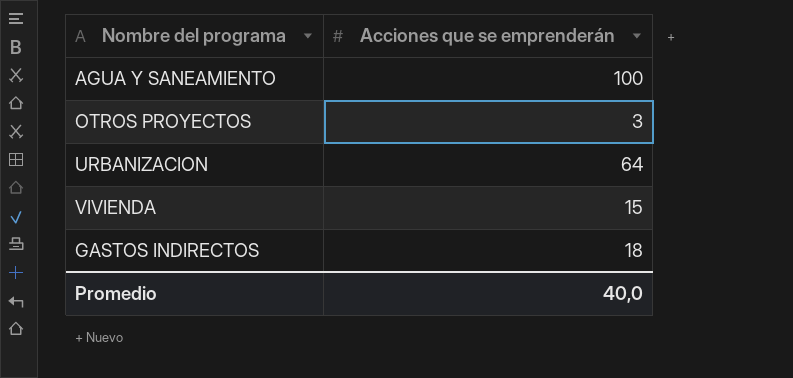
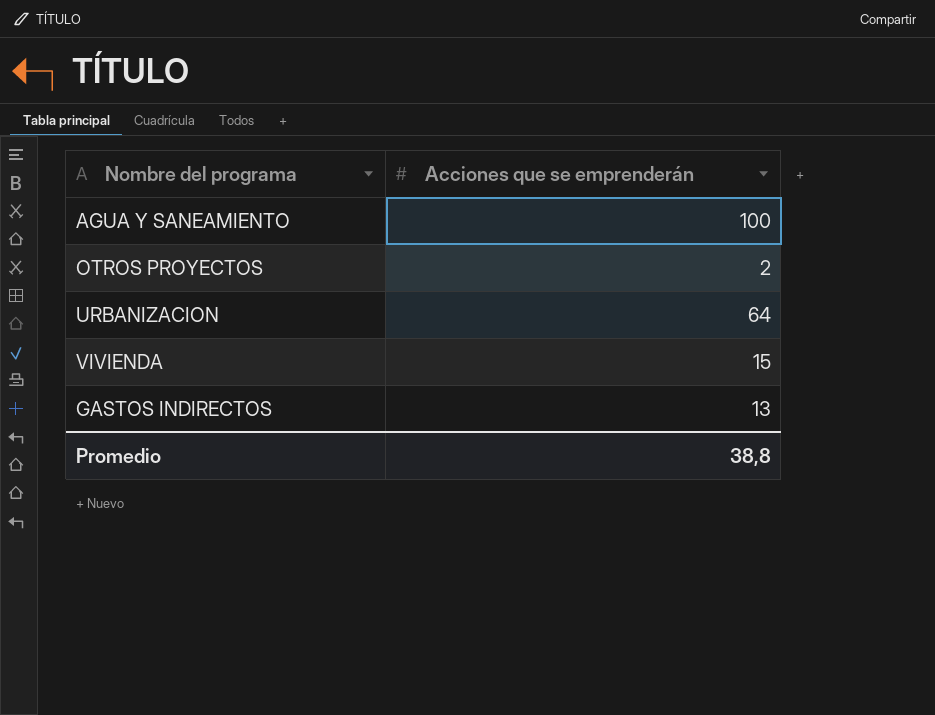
OTROS PROYECTOS | Acciones que se emprenderán: 3 -> 2
GASTOS INDIRECTOS | Acciones que se emprenderán: 18 -> 13
Promedio | Acciones que se emprenderán: 40,0 -> 38,8

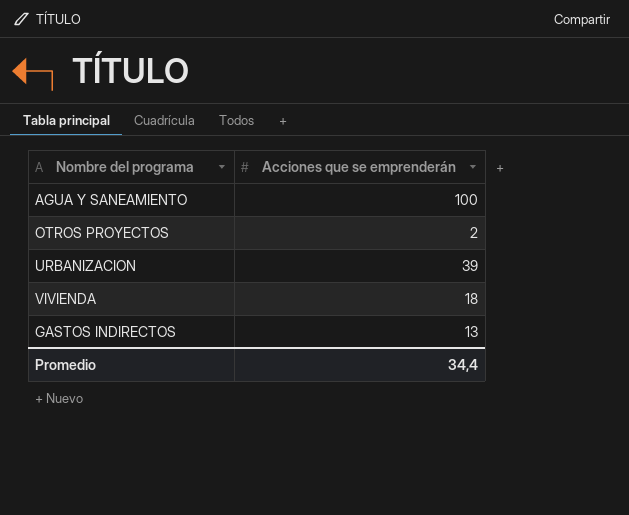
URBANIZACION | Acciones que se emprenderán: 64 -> 39
VIVIENDA | Acciones que se emprenderán: 15 -> 18
Promedio | Acciones que se emprenderán: 38,8 -> 34,4

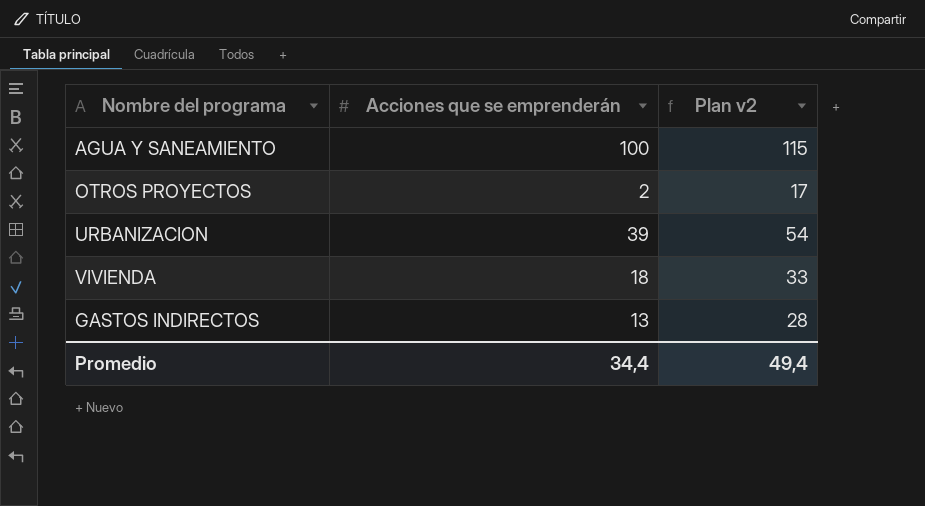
column Plan v2 | formula: none -> [Acciones que se emprenderán] + 15

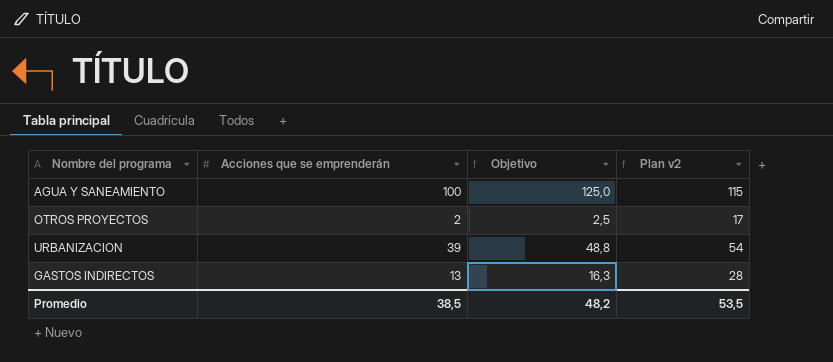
column Objetivo | formula: none -> [Acciones que se emprenderán] * 1,25
row VIVIENDA: 18 | 33 -> none
Promedio | Acciones que se emprenderán: 34,4 -> 38,5
Promedio | Plan v2: 49,4 -> 53,5

